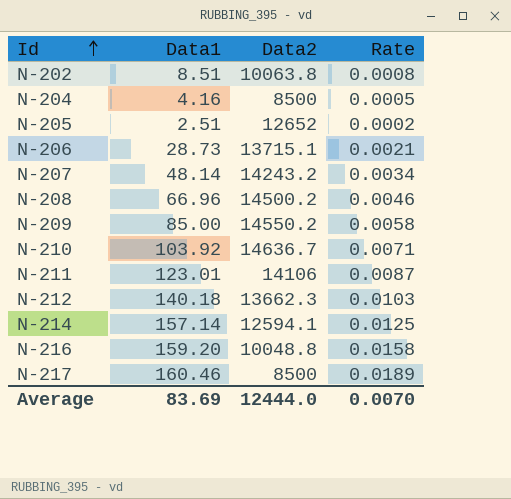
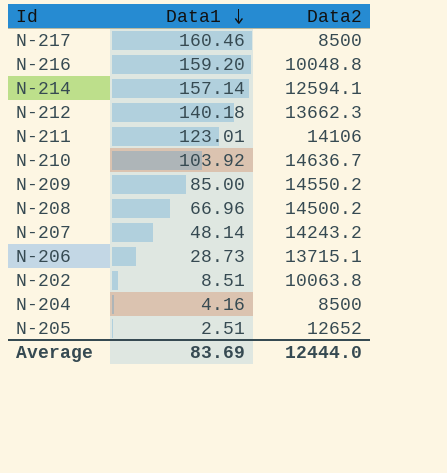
row order: Id ascending -> Data1 descending
column Rate | formula: [Data1] / [Data2] -> none

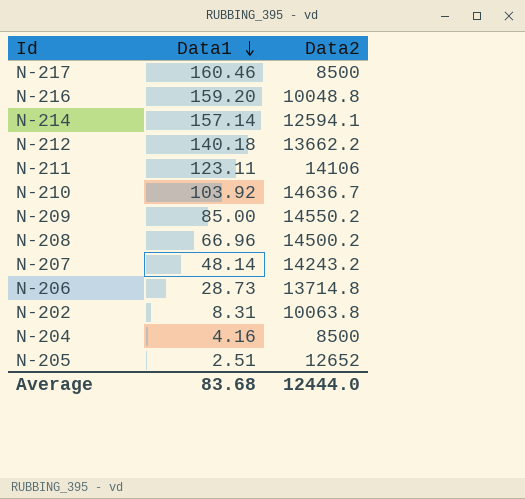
N-212 | Data2: 13662.3 -> 13662.2
N-211 | Data1: 123.01 -> 123.11
N-206 | Data2: 13715.1 -> 13714.8
N-202 | Data1: 8.51 -> 8.31
Average | Data1: 83.69 -> 83.68

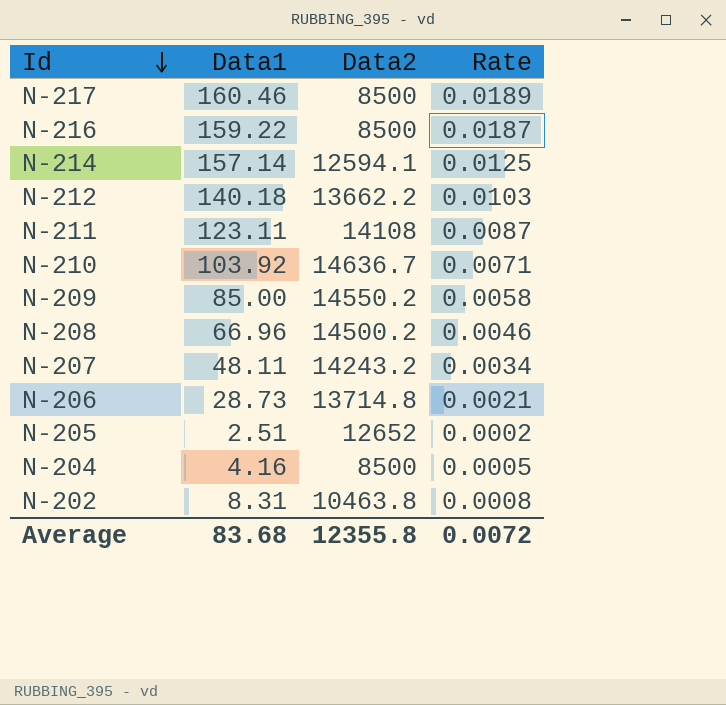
row order: Data1 descending -> Id descending
column Rate | formula: none -> [Data1] / [Data2]
N-216 | Data1: 159.20 -> 159.22
N-216 | Data2: 10048.8 -> 8500
N-211 | Data2: 14106 -> 14108
N-207 | Data1: 48.14 -> 48.11
N-202 | Data2: 10063.8 -> 10463.8
Average | Data2: 12444.0 -> 12355.8

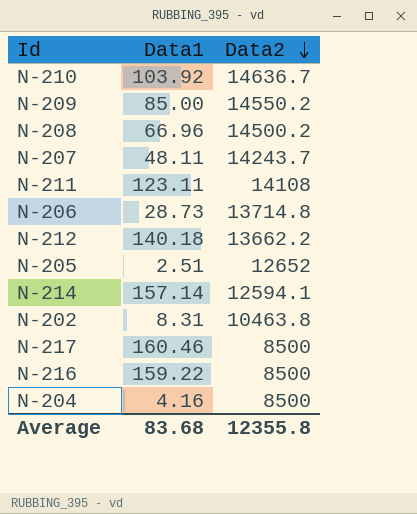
row order: Id descending -> Data2 descending
column Rate | formula: [Data1] / [Data2] -> none
N-207 | Data2: 14243.2 -> 14243.7

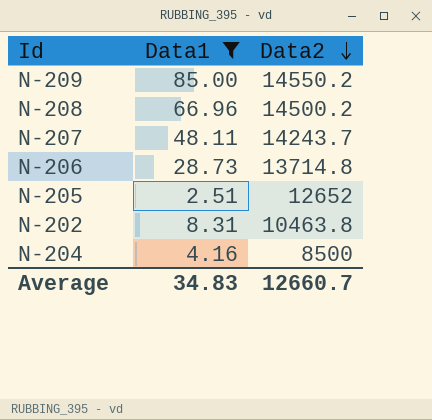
filter: none -> Data1 <= 85.00
Average | Data1: 83.68 -> 34.83
Average | Data2: 12355.8 -> 12660.7

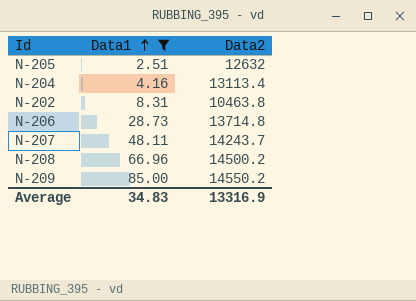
row order: Data2 descending -> Data1 ascending
N-205 | Data2: 12652 -> 12632
N-204 | Data2: 8500 -> 13113.4
Average | Data2: 12660.7 -> 13316.9

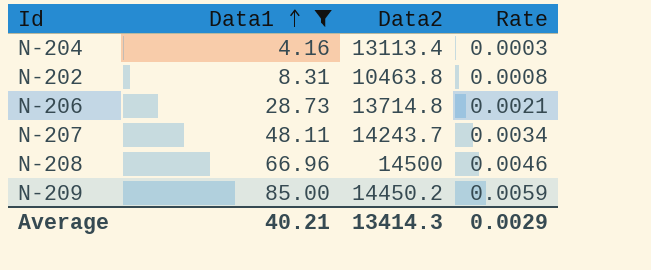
column Rate | formula: none -> [Data1] / [Data2]
row N-205: 2.51 | 12632 -> none
N-208 | Data2: 14500.2 -> 14500
N-209 | Data2: 14550.2 -> 14450.2
Average | Data1: 34.83 -> 40.21
Average | Data2: 13316.9 -> 13414.3

